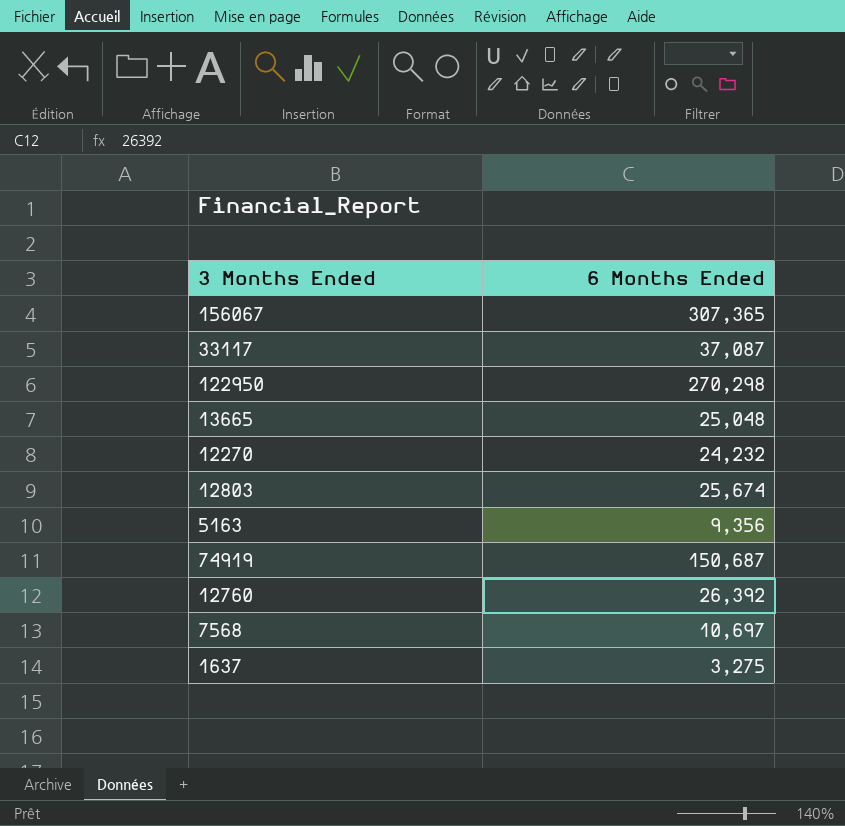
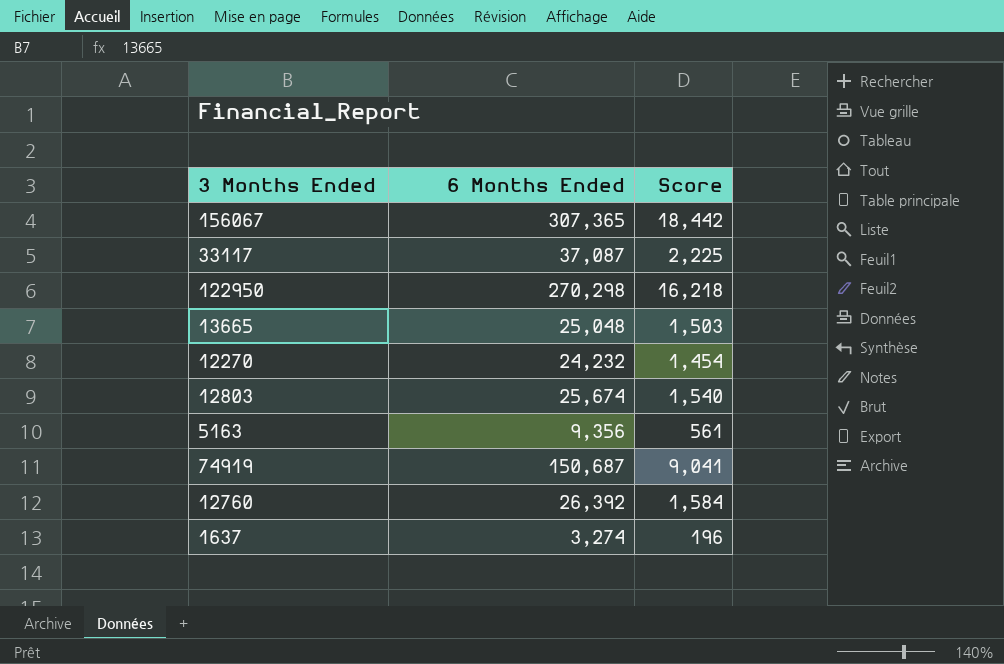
column Score | formula: none -> [6 Months Ended] * 0.06
row 7568: 10,697 -> none
1637 | 6 Months Ended: 3,275 -> 3,274

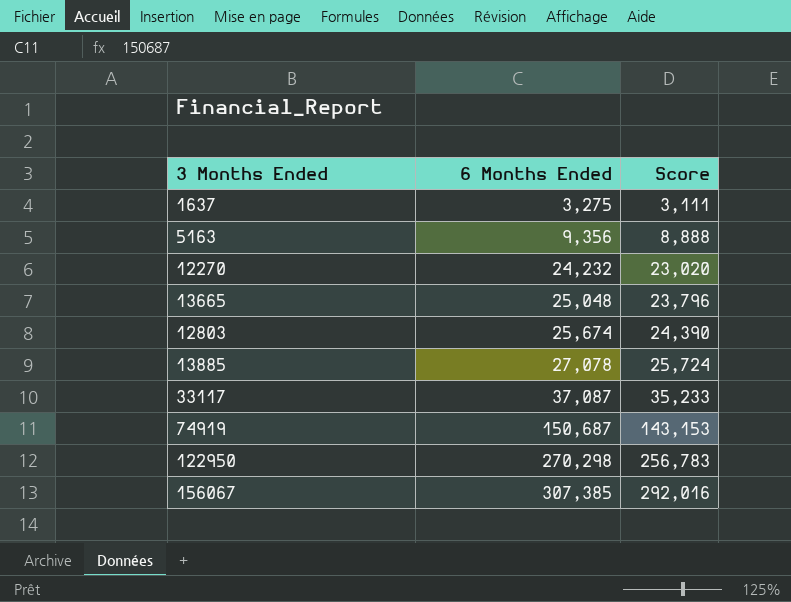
row order: none -> 6 Months Ended ascending
column Score | formula: [6 Months Ended] * 0.06 -> [6 Months Ended] * 0.95
row 12760: 26,392 | 1,584 -> none
1637 | 6 Months Ended: 3,274 -> 3,275
row 13885: none -> 27,078 | 25,724
156067 | 6 Months Ended: 307,365 -> 307,385

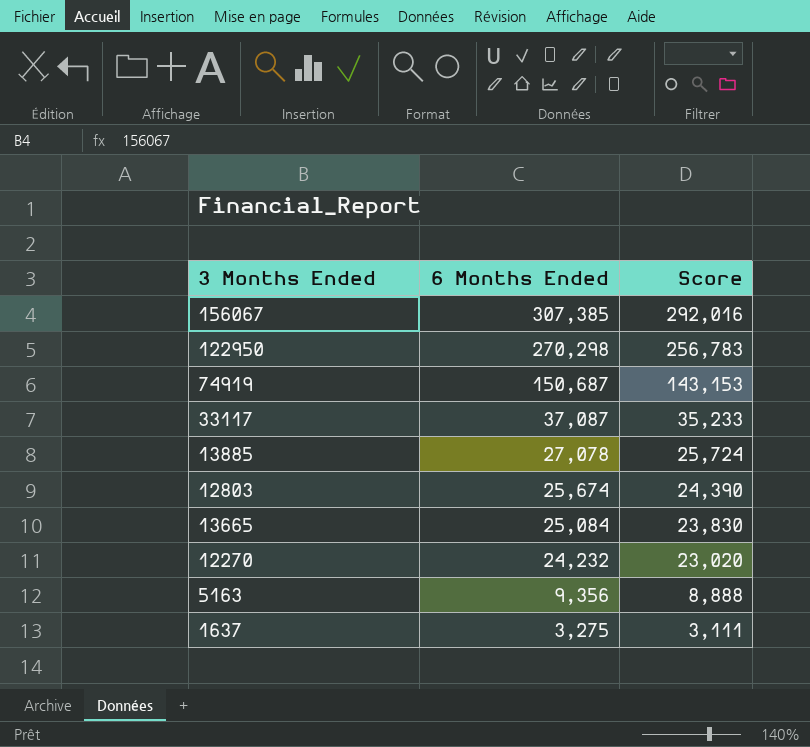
row order: 6 Months Ended ascending -> 6 Months Ended descending
13665 | 6 Months Ended: 25,048 -> 25,084
13665 | Score: 23,796 -> 23,830

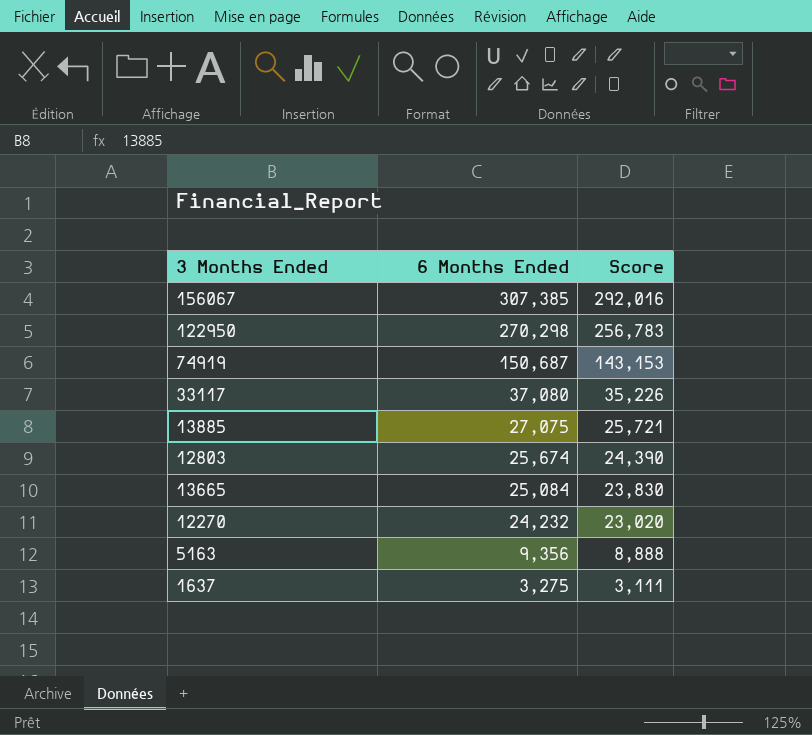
33117 | 6 Months Ended: 37,087 -> 37,080
33117 | Score: 35,233 -> 35,226
13885 | 6 Months Ended: 27,078 -> 27,075
13885 | Score: 25,724 -> 25,721

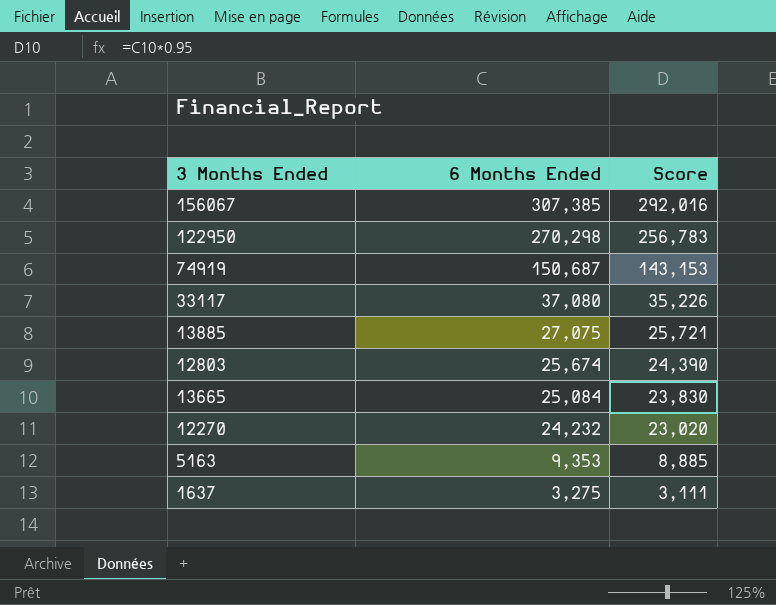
5163 | 6 Months Ended: 9,356 -> 9,353
5163 | Score: 8,888 -> 8,885

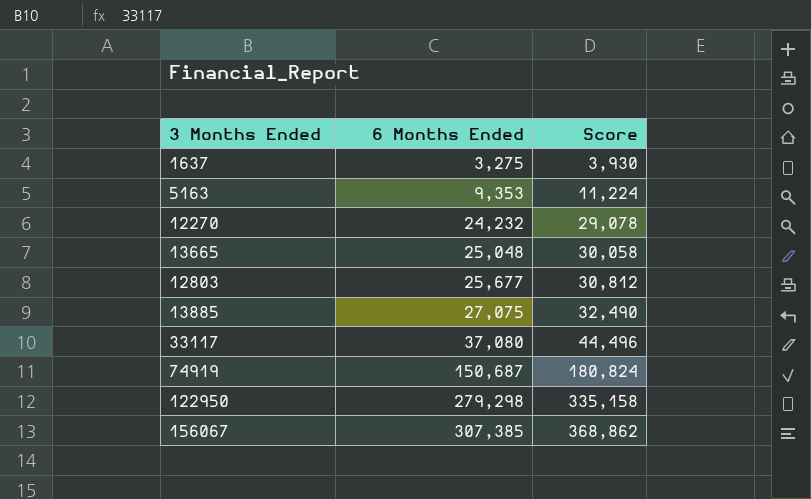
row order: 6 Months Ended descending -> 6 Months Ended ascending
column Score | formula: [6 Months Ended] * 0.95 -> [6 Months Ended] * 1.2
13665 | 6 Months Ended: 25,084 -> 25,048
12803 | 6 Months Ended: 25,674 -> 25,677
122950 | 6 Months Ended: 270,298 -> 279,298

